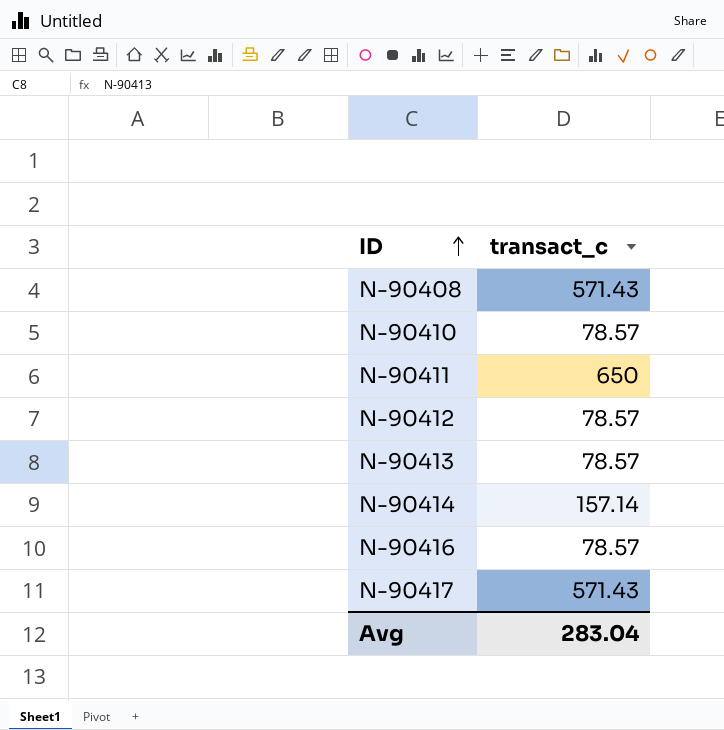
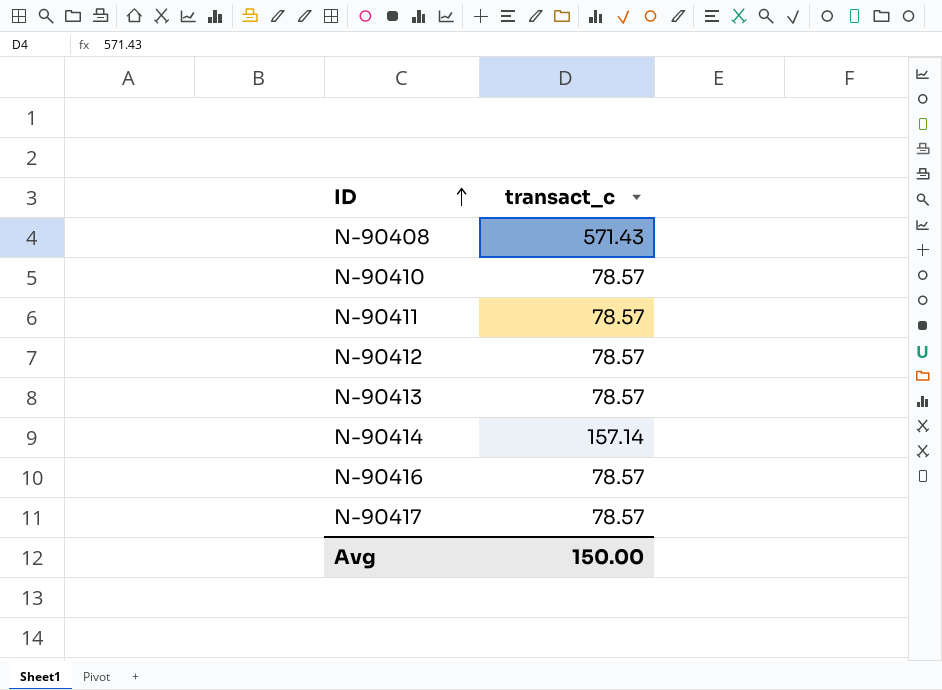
N-90411 | transact_c: 650 -> 78.57
N-90417 | transact_c: 571.43 -> 78.57
Avg | transact_c: 283.04 -> 150.00

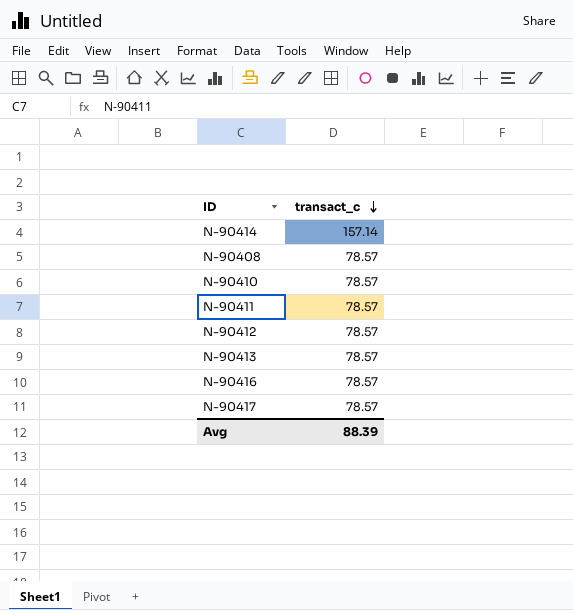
row order: ID ascending -> transact_c descending
N-90408 | transact_c: 571.43 -> 78.57
Avg | transact_c: 150.00 -> 88.39

